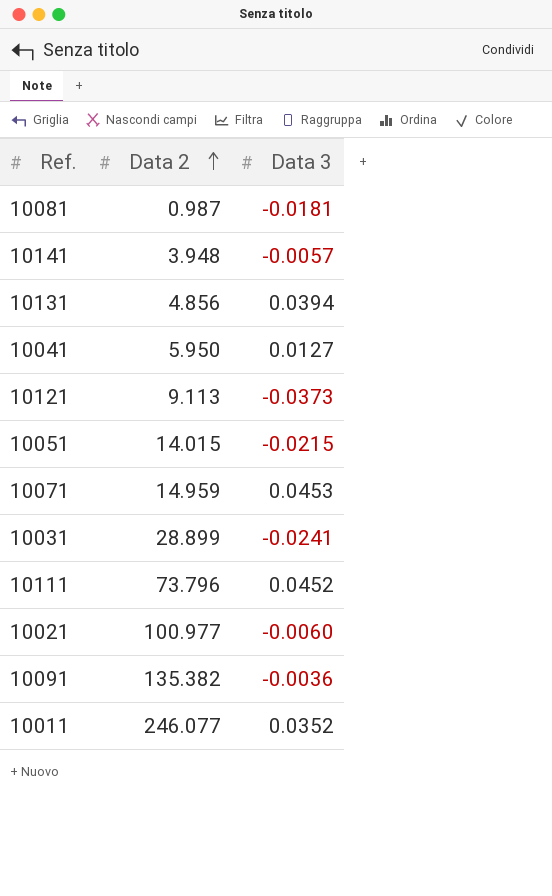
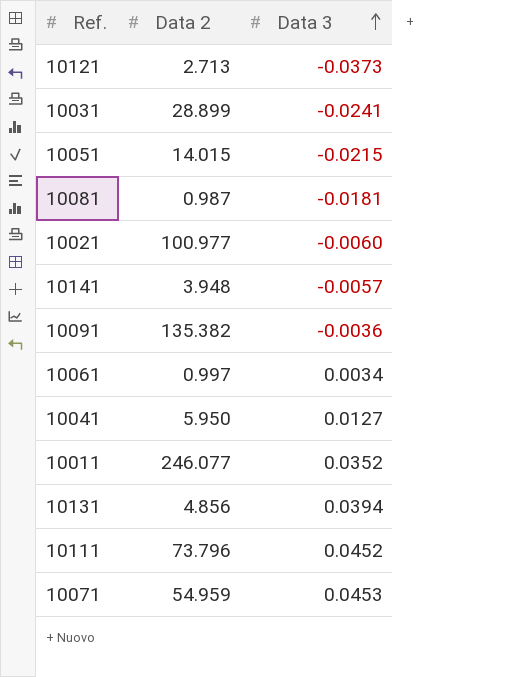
row order: Data 2 ascending -> Data 3 ascending
10121 | Data 2: 9.113 -> 2.713
row 10061: none -> 0.997 | 0.0034
10071 | Data 2: 14.959 -> 54.959

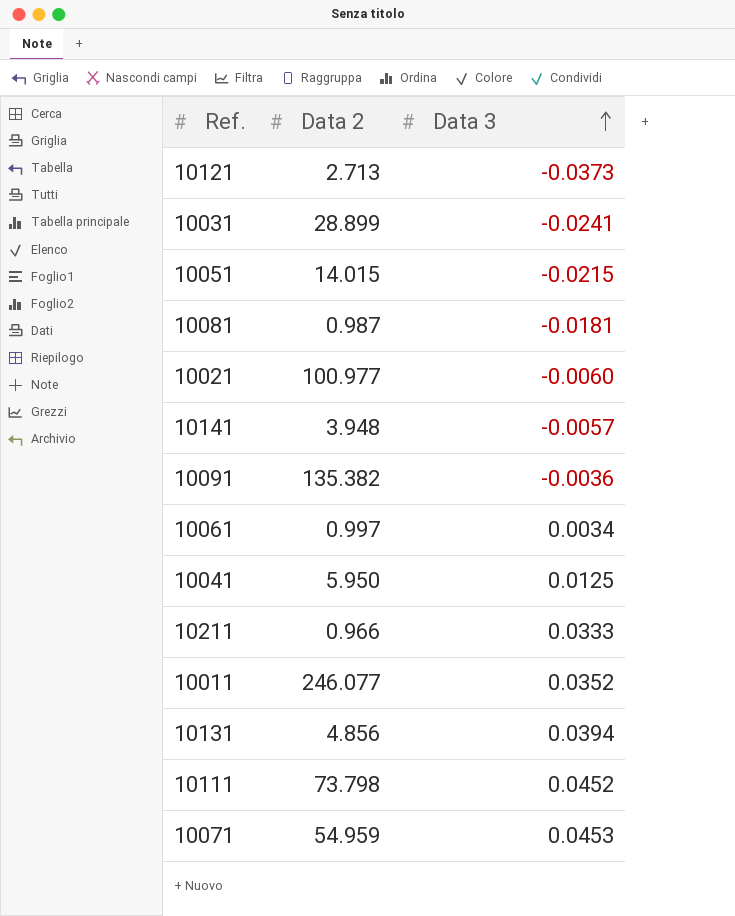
10041 | Data 3: 0.0127 -> 0.0125
row 10211: none -> 0.966 | 0.0333
10111 | Data 2: 73.796 -> 73.798

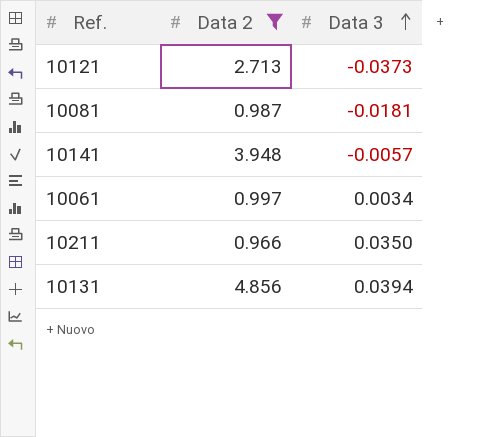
filter: none -> Data 2 <= 4.856
10211 | Data 3: 0.0333 -> 0.0350

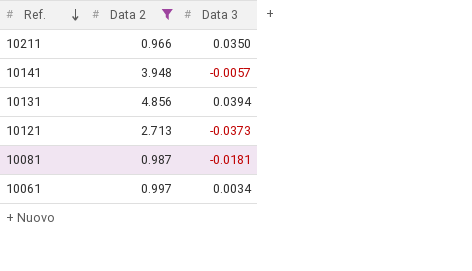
row order: Data 3 ascending -> Ref. descending

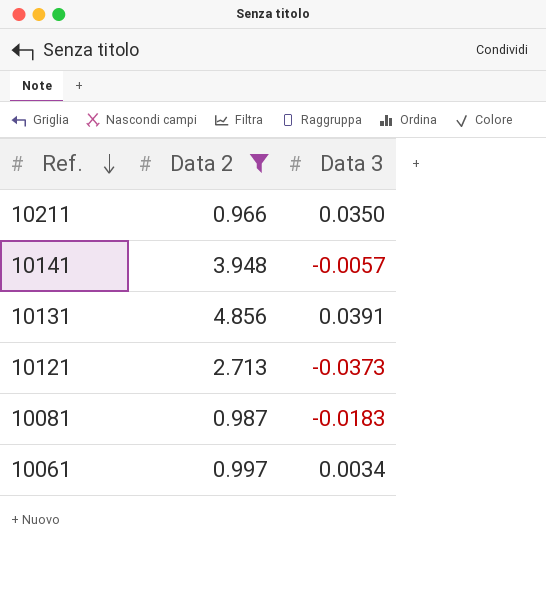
10131 | Data 3: 0.0394 -> 0.0391
10081 | Data 3: -0.0181 -> -0.0183

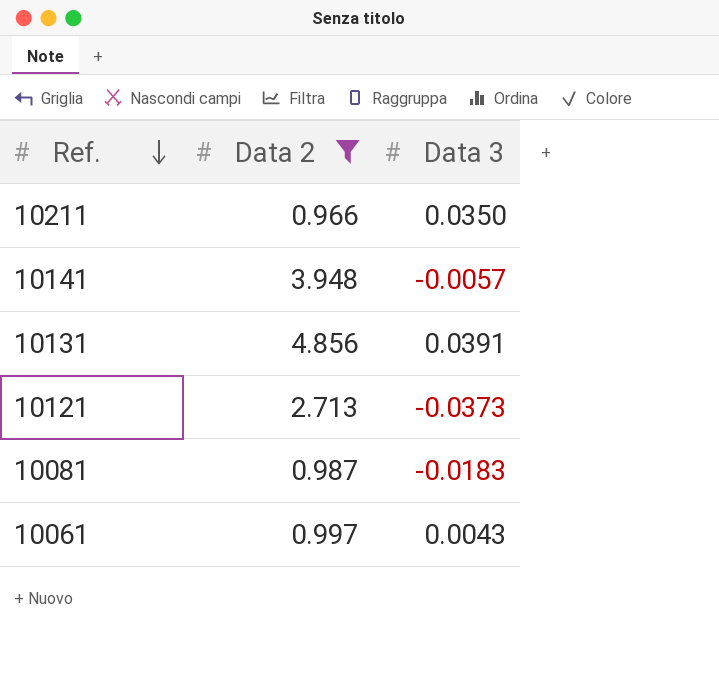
10061 | Data 3: 0.0034 -> 0.0043

